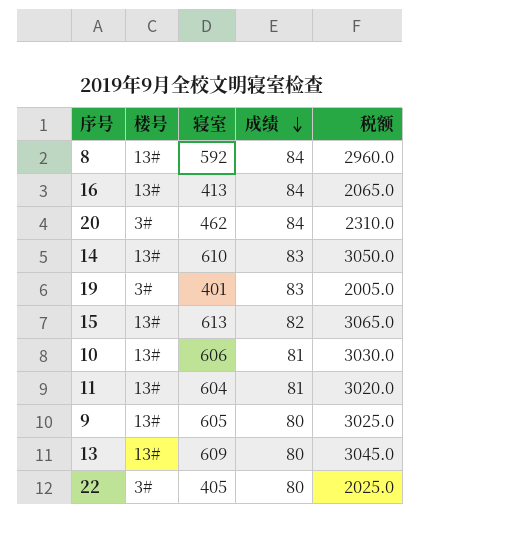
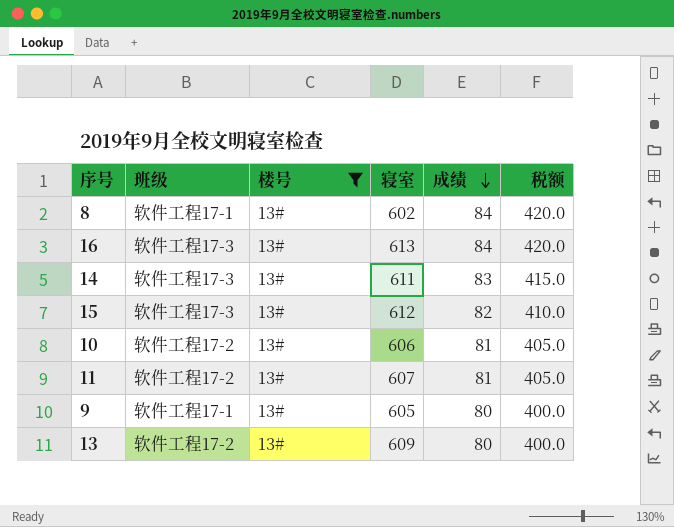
filter: none -> 楼号 = 13#
column 班级 | position: none -> 2
column 税额 | formula: [寝室] * 5 -> [成绩] * 5
8 | 寝室: 592 -> 602
16 | 寝室: 413 -> 613
14 | 寝室: 610 -> 611
15 | 寝室: 613 -> 612
11 | 寝室: 604 -> 607

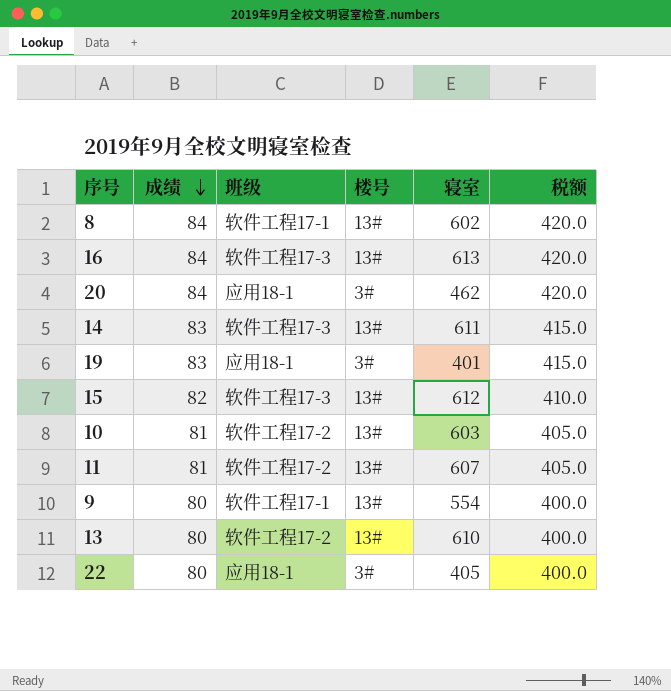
filter: 楼号 = 13# -> none
column 成绩 | position: 5 -> 2
10 | 寝室: 606 -> 603
9 | 寝室: 605 -> 554
13 | 寝室: 609 -> 610

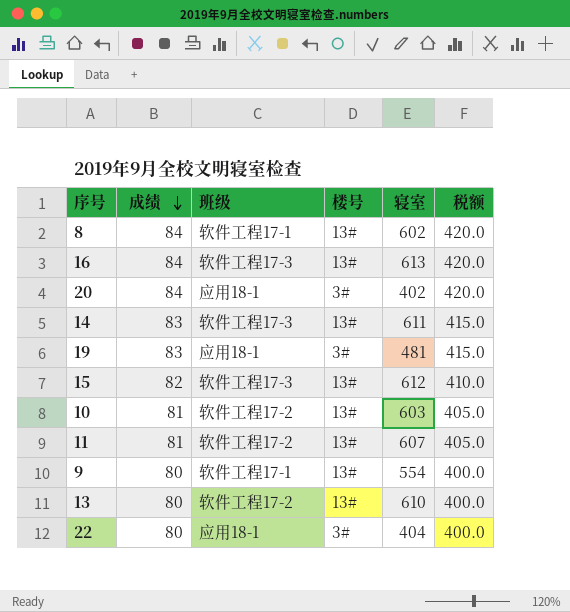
20 | 寝室: 462 -> 402
19 | 寝室: 401 -> 481
22 | 寝室: 405 -> 404

